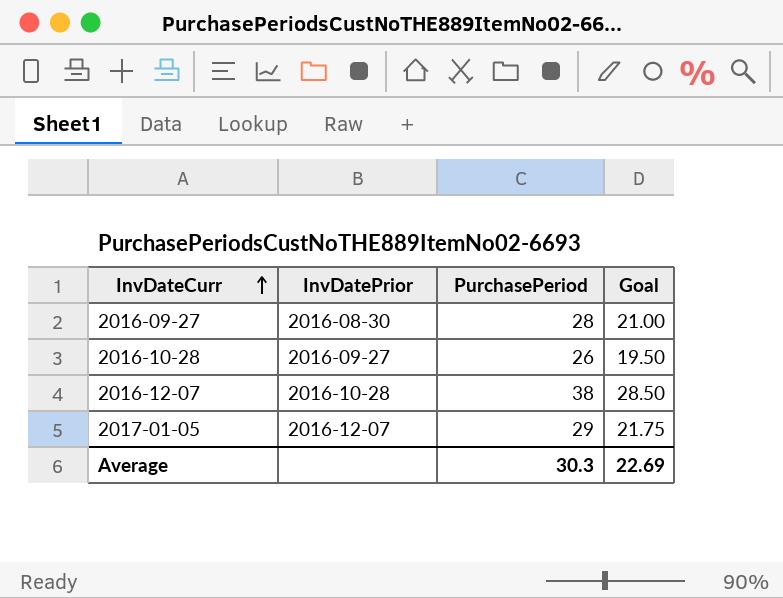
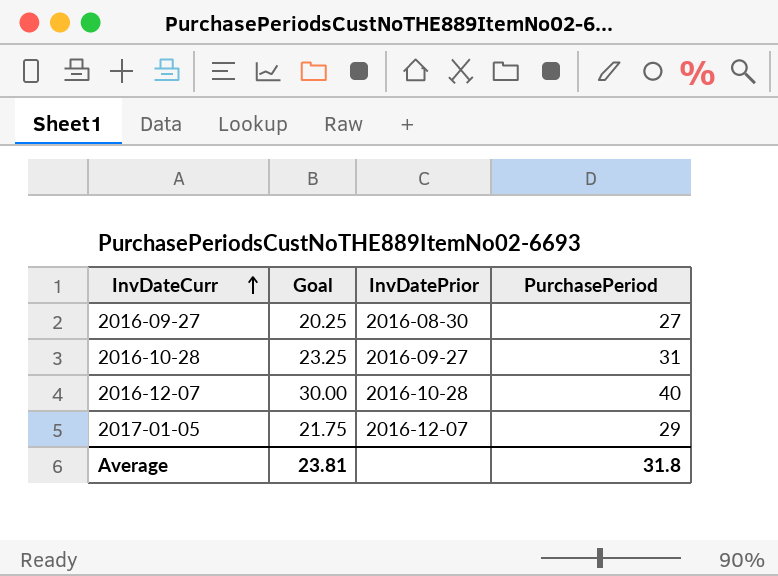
column Goal | position: 4 -> 2
2016-09-27 | Goal: 21.00 -> 20.25
2016-09-27 | PurchasePeriod: 28 -> 27
2016-10-28 | Goal: 19.50 -> 23.25
2016-10-28 | PurchasePeriod: 26 -> 31
2016-12-07 | Goal: 28.50 -> 30.00
2016-12-07 | PurchasePeriod: 38 -> 40
Average | Goal: 22.69 -> 23.81
Average | PurchasePeriod: 30.3 -> 31.8

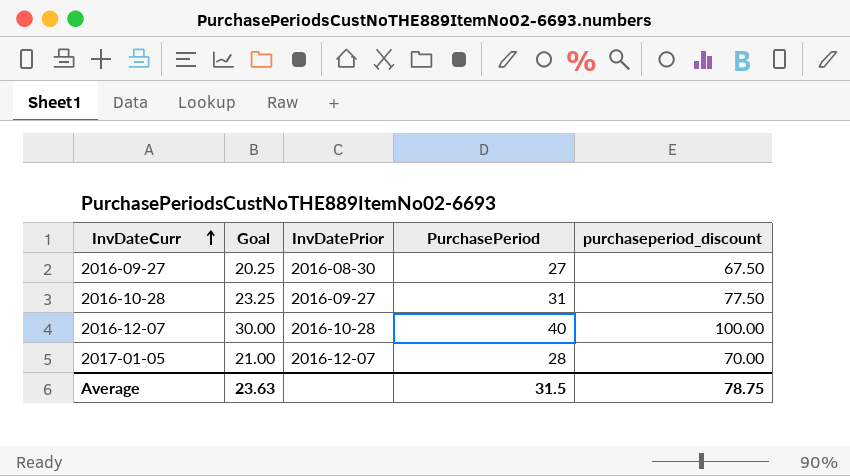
column purchaseperiod_discount | formula: none -> [PurchasePeriod] * 2.5
2017-01-05 | Goal: 21.75 -> 21.00
2017-01-05 | PurchasePeriod: 29 -> 28
Average | Goal: 23.81 -> 23.63
Average | PurchasePeriod: 31.8 -> 31.5

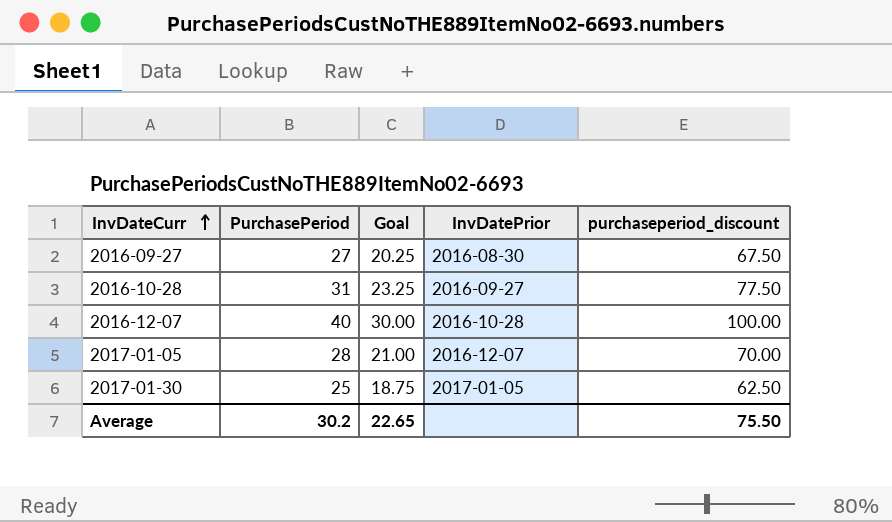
column PurchasePeriod | position: 4 -> 2
row 2017-01-30: none -> 25 | 18.75 | 2017-01-05 | 62.50
Average | PurchasePeriod: 31.5 -> 30.2
Average | Goal: 23.63 -> 22.65
Average | purchaseperiod_discount: 78.75 -> 75.50

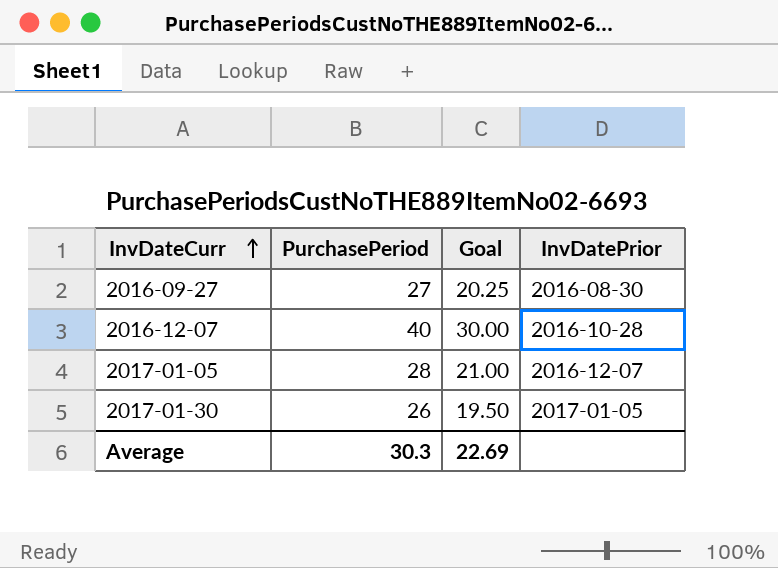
column purchaseperiod_discount | formula: [PurchasePeriod] * 2.5 -> none
row 2016-10-28: 31 | 23.25 | 2016-09-27 | 77.50 -> none
2017-01-30 | PurchasePeriod: 25 -> 26
2017-01-30 | Goal: 18.75 -> 19.50
Average | PurchasePeriod: 30.2 -> 30.3
Average | Goal: 22.65 -> 22.69

